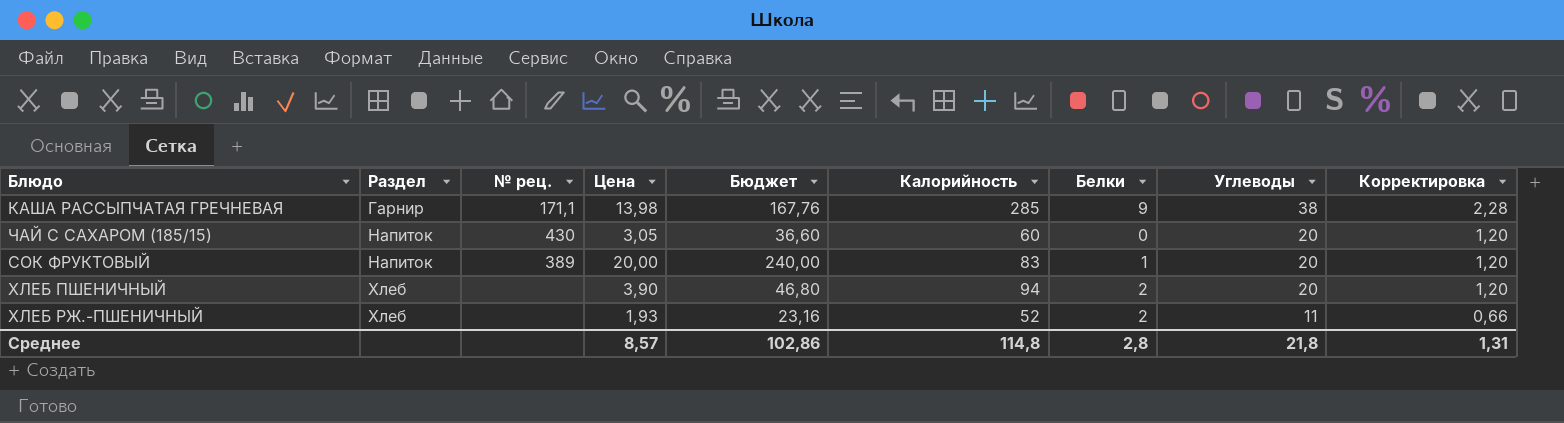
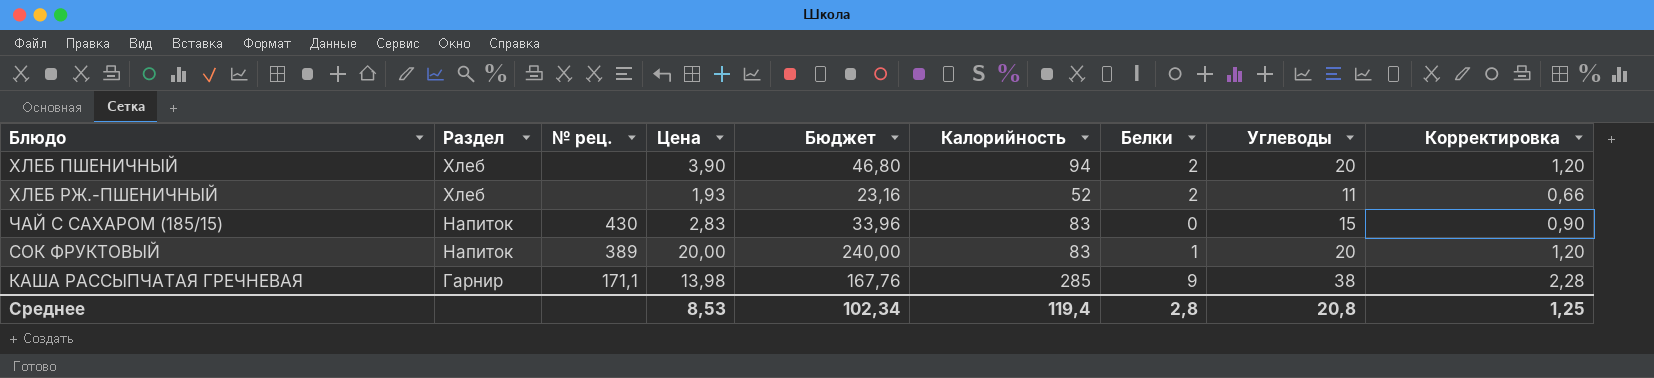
row order: Раздел ascending -> Раздел descending
ЧАЙ С САХАРОМ (185/15) | Цена: 3,05 -> 2,83
ЧАЙ С САХАРОМ (185/15) | Бюджет: 36,60 -> 33,96
ЧАЙ С САХАРОМ (185/15) | Калорийность: 60 -> 83
ЧАЙ С САХАРОМ (185/15) | Углеводы: 20 -> 15
ЧАЙ С САХАРОМ (185/15) | Корректировка: 1,20 -> 0,90
Среднее | Цена: 8,57 -> 8,53
Среднее | Бюджет: 102,86 -> 102,34
Среднее | Калорийность: 114,8 -> 119,4
Среднее | Углеводы: 21,8 -> 20,8
Среднее | Корректировка: 1,31 -> 1,25

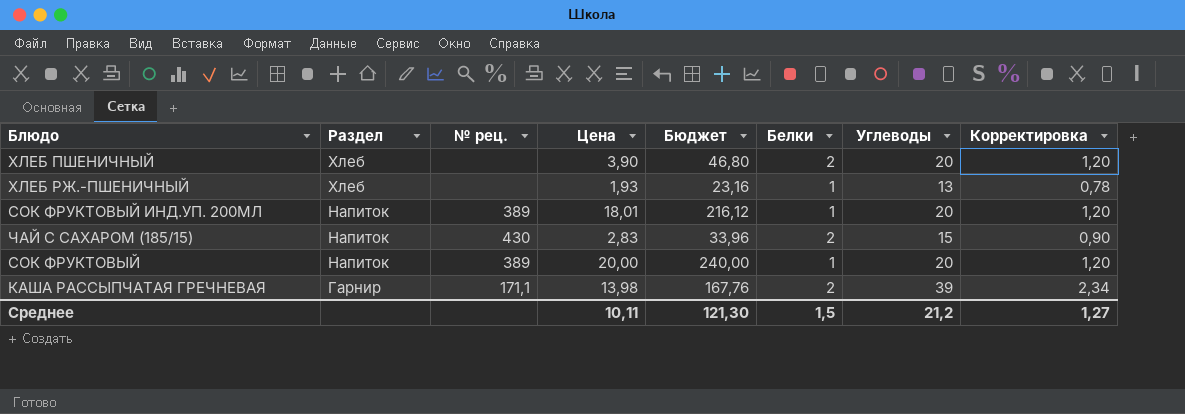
column Калорийность | position: 6 -> none
ХЛЕБ РЖ.-ПШЕНИЧНЫЙ | Белки: 2 -> 1
ХЛЕБ РЖ.-ПШЕНИЧНЫЙ | Углеводы: 11 -> 13
ХЛЕБ РЖ.-ПШЕНИЧНЫЙ | Корректировка: 0,66 -> 0,78
row СОК ФРУКТОВЫЙ ИНД.УП. 200МЛ: none -> Напиток | 389 | 18,01 | 216,12 | 1 | 20 | 1,20
ЧАЙ С САХАРОМ (185/15) | Белки: 0 -> 2
КАША РАССЫПЧАТАЯ ГРЕЧНЕВАЯ | Белки: 9 -> 2
КАША РАССЫПЧАТАЯ ГРЕЧНЕВАЯ | Углеводы: 38 -> 39
КАША РАССЫПЧАТАЯ ГРЕЧНЕВАЯ | Корректировка: 2,28 -> 2,34
Среднее | Цена: 8,53 -> 10,11
Среднее | Бюджет: 102,34 -> 121,30
Среднее | Белки: 2,8 -> 1,5
Среднее | Углеводы: 20,8 -> 21,2
Среднее | Корректировка: 1,25 -> 1,27

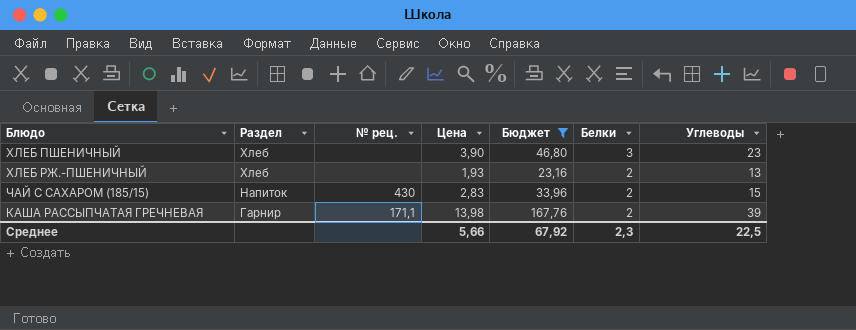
filter: none -> Бюджет <= 167,76
column Корректировка | formula: [Углеводы] * 0,06 -> none
ХЛЕБ ПШЕНИЧНЫЙ | Белки: 2 -> 3
ХЛЕБ ПШЕНИЧНЫЙ | Углеводы: 20 -> 23
ХЛЕБ РЖ.-ПШЕНИЧНЫЙ | Белки: 1 -> 2
Среднее | Цена: 10,11 -> 5,66
Среднее | Бюджет: 121,30 -> 67,92
Среднее | Белки: 1,5 -> 2,3
Среднее | Углеводы: 21,2 -> 22,5

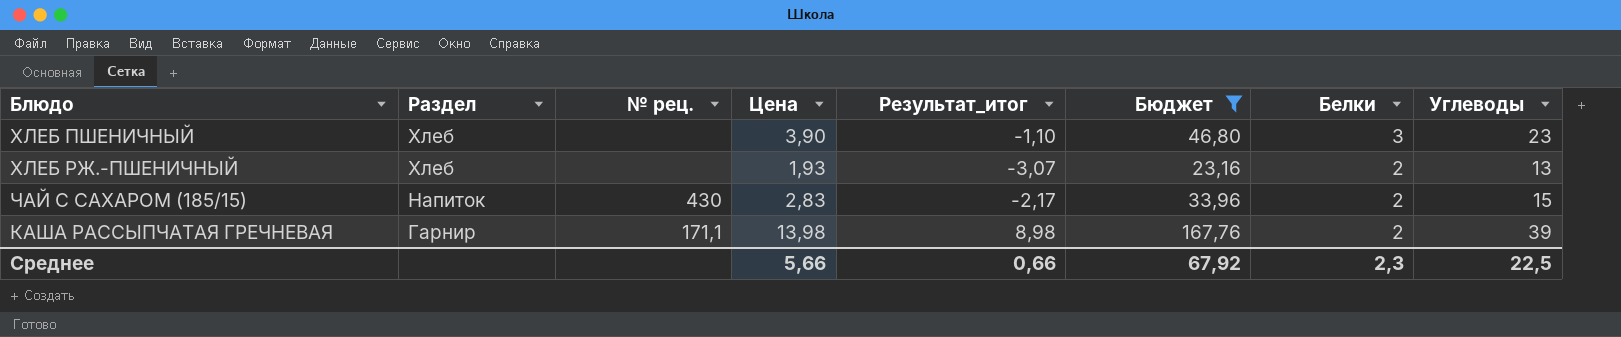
column Результат_итог | formula: none -> [Цена] - 5

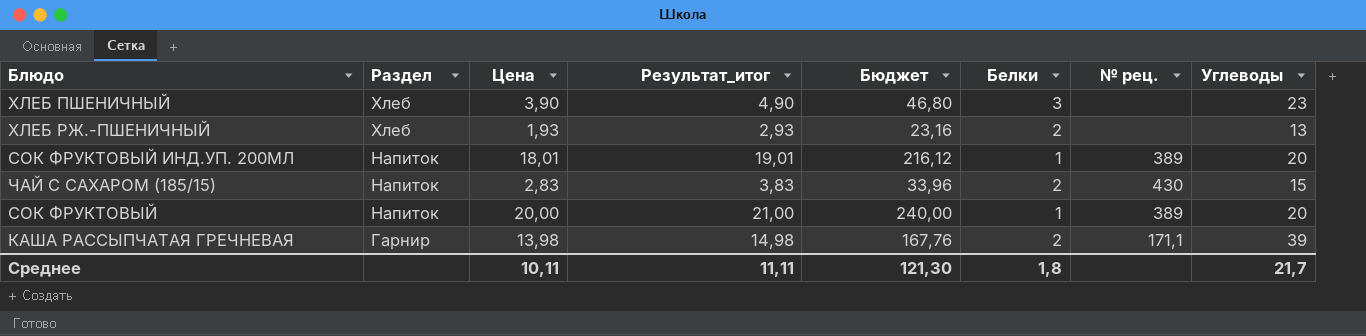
filter: Бюджет <= 167,76 -> none
column Результат_итог | formula: [Цена] - 5 -> [Цена] + 1
column № рец. | position: 3 -> 7
Среднее | Цена: 5,66 -> 10,11
Среднее | Результат_итог: 0,66 -> 11,11
Среднее | Бюджет: 67,92 -> 121,30
Среднее | Белки: 2,3 -> 1,8
Среднее | Углеводы: 22,5 -> 21,7

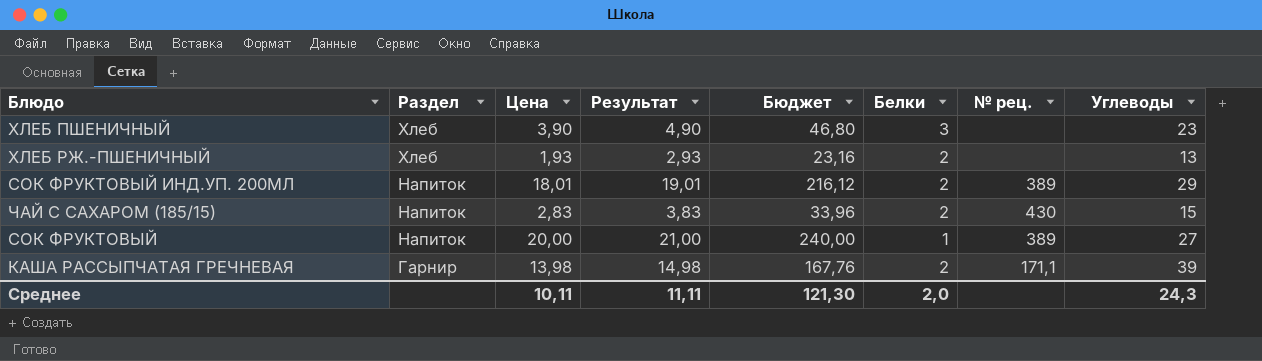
column name: Результат_итог -> Результат
СОК ФРУКТОВЫЙ ИНД.УП. 200МЛ | Белки: 1 -> 2
СОК ФРУКТОВЫЙ ИНД.УП. 200МЛ | Углеводы: 20 -> 29
СОК ФРУКТОВЫЙ | Углеводы: 20 -> 27
Среднее | Белки: 1,8 -> 2,0
Среднее | Углеводы: 21,7 -> 24,3

